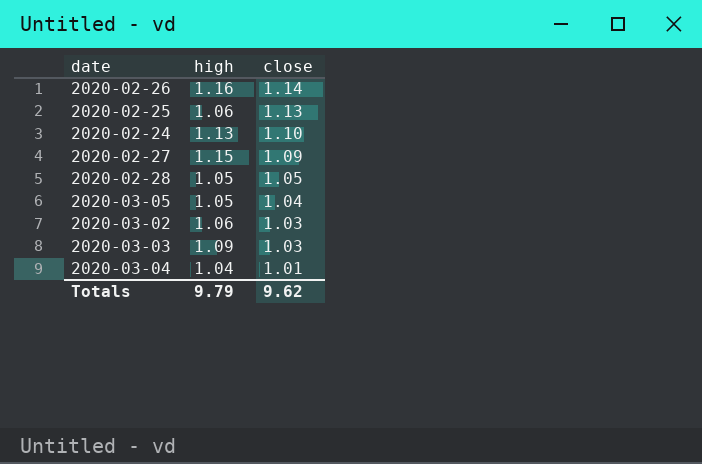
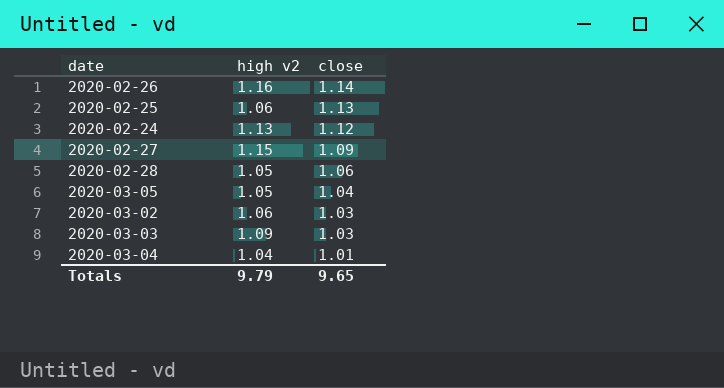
column name: high -> high v2
2020-02-24 | close: 1.10 -> 1.12
2020-02-28 | close: 1.05 -> 1.06
Totals | close: 9.62 -> 9.65

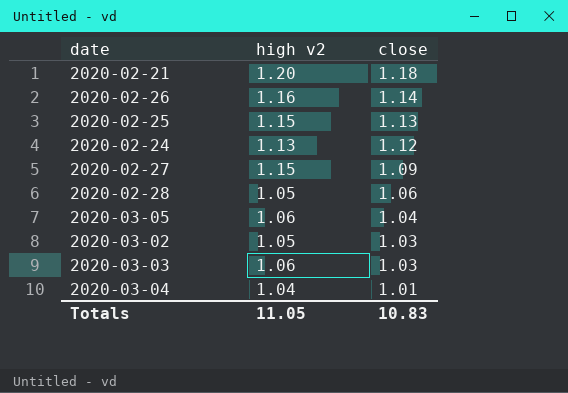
row 2020-02-21: none -> 1.20 | 1.18
2020-02-25 | high v2: 1.06 -> 1.15
2020-03-05 | high v2: 1.05 -> 1.06
2020-03-02 | high v2: 1.06 -> 1.05
2020-03-03 | high v2: 1.09 -> 1.06
Totals | high v2: 9.79 -> 11.05
Totals | close: 9.65 -> 10.83

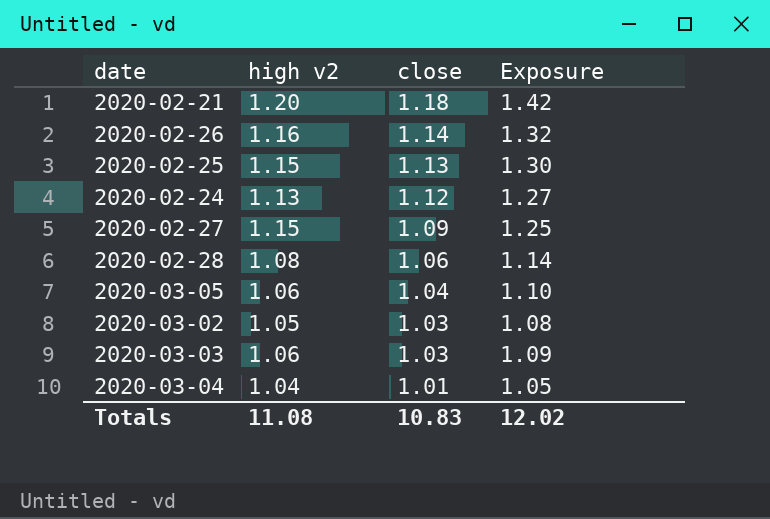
column Exposure | formula: none -> [high v2] * [close]
2020-02-28 | high v2: 1.05 -> 1.08
Totals | high v2: 11.05 -> 11.08

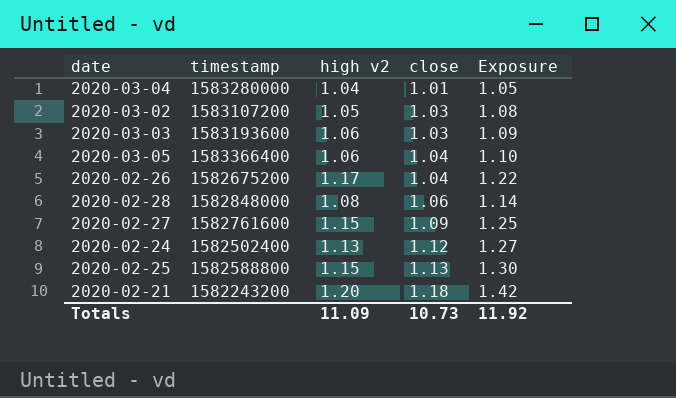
row order: close descending -> close ascending
column timestamp | position: none -> 2
2020-02-26 | high v2: 1.16 -> 1.17
2020-02-26 | close: 1.14 -> 1.04
2020-02-26 | Exposure: 1.32 -> 1.22
Totals | high v2: 11.08 -> 11.09
Totals | close: 10.83 -> 10.73
Totals | Exposure: 12.02 -> 11.92

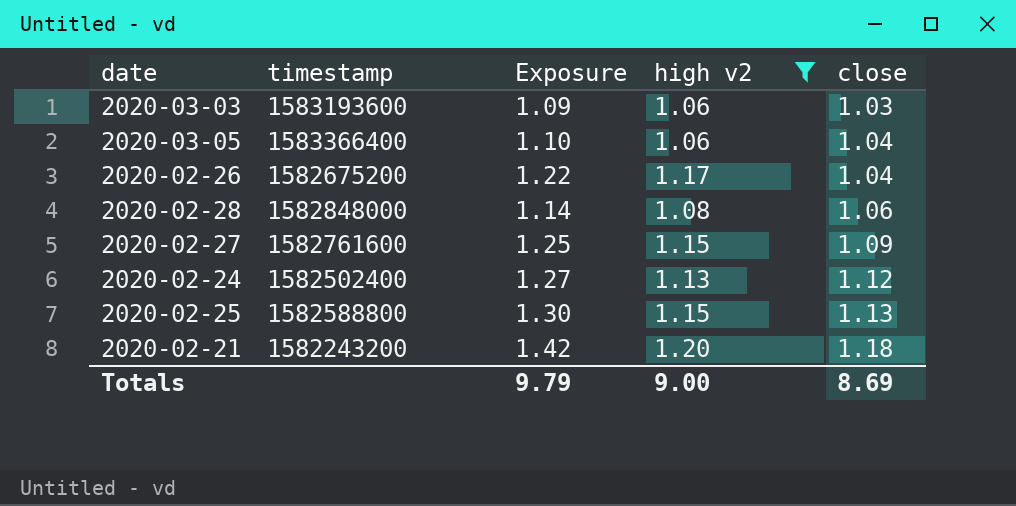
filter: none -> high v2 >= 1.06
column Exposure | position: 5 -> 3
Totals | Exposure: 11.92 -> 9.79
Totals | high v2: 11.09 -> 9.00
Totals | close: 10.73 -> 8.69

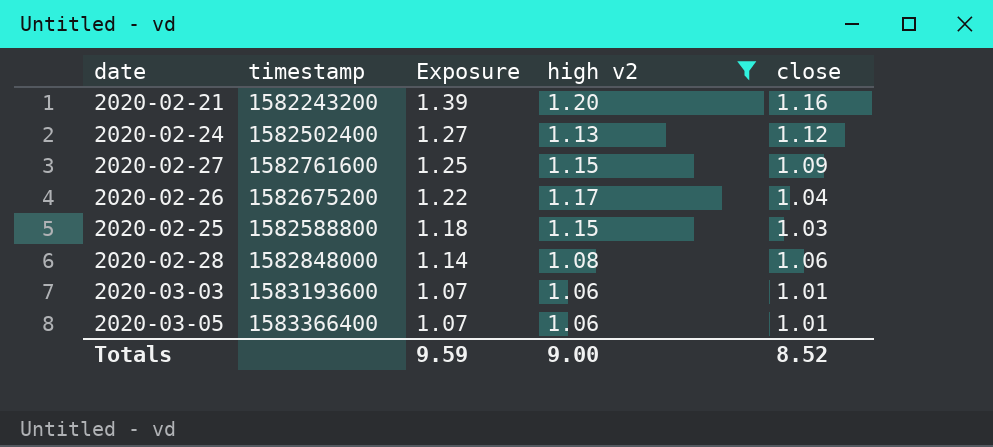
row order: close ascending -> Exposure descending
2020-02-21 | Exposure: 1.42 -> 1.39
2020-02-21 | close: 1.18 -> 1.16
2020-02-25 | Exposure: 1.30 -> 1.18
2020-02-25 | close: 1.13 -> 1.03
2020-03-03 | Exposure: 1.09 -> 1.07
2020-03-03 | close: 1.03 -> 1.01
2020-03-05 | Exposure: 1.10 -> 1.07
2020-03-05 | close: 1.04 -> 1.01
Totals | Exposure: 9.79 -> 9.59
Totals | close: 8.69 -> 8.52

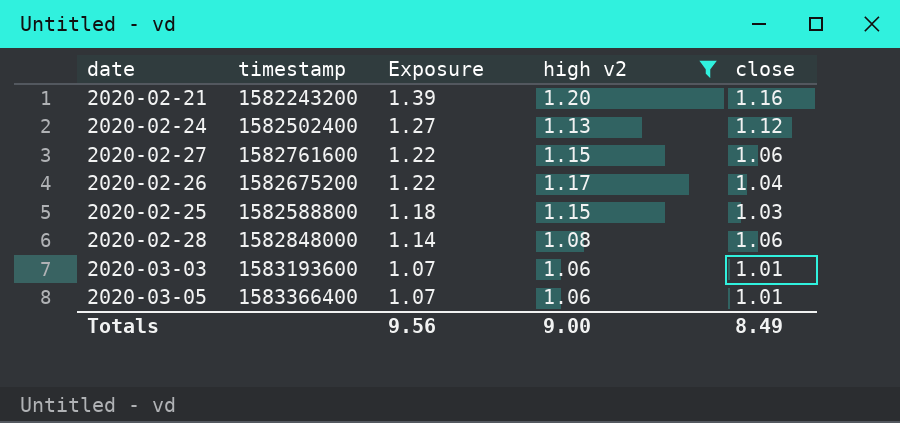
2020-02-27 | Exposure: 1.25 -> 1.22
2020-02-27 | close: 1.09 -> 1.06
Totals | Exposure: 9.59 -> 9.56
Totals | close: 8.52 -> 8.49

